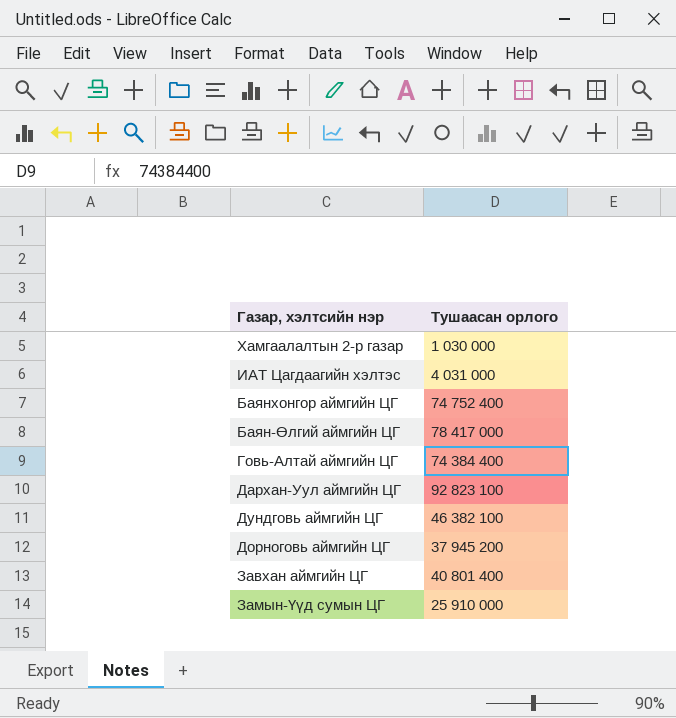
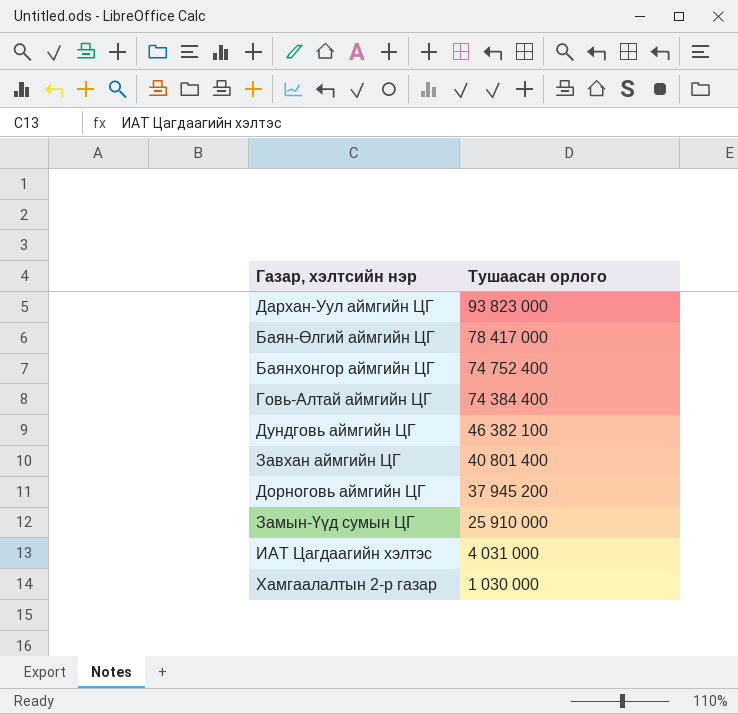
row order: none -> Тушаасан орлого descending
Дархан-Уул аймгийн ЦГ | Тушаасан орлого: 92 823 100 -> 93 823 000

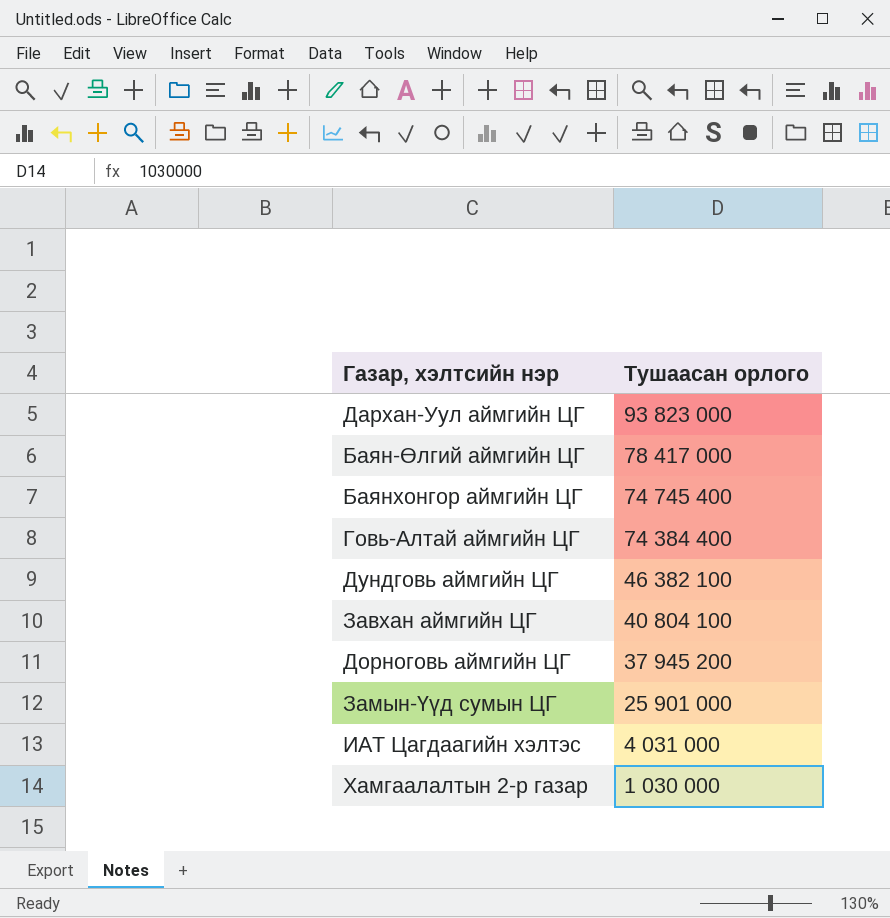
Баянхонгор аймгийн ЦГ | Тушаасан орлого: 74 752 400 -> 74 745 400
Завхан аймгийн ЦГ | Тушаасан орлого: 40 801 400 -> 40 804 100
Замын-Үүд сумын ЦГ | Тушаасан орлого: 25 910 000 -> 25 901 000

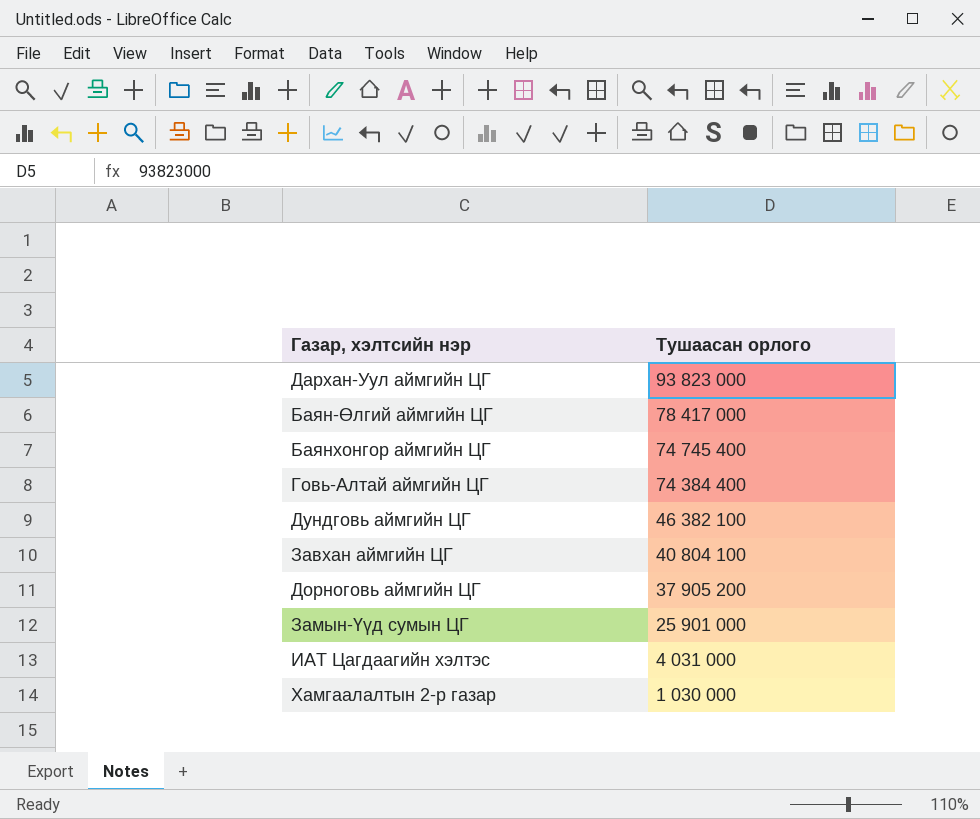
Дорноговь аймгийн ЦГ | Тушаасан орлого: 37 945 200 -> 37 905 200

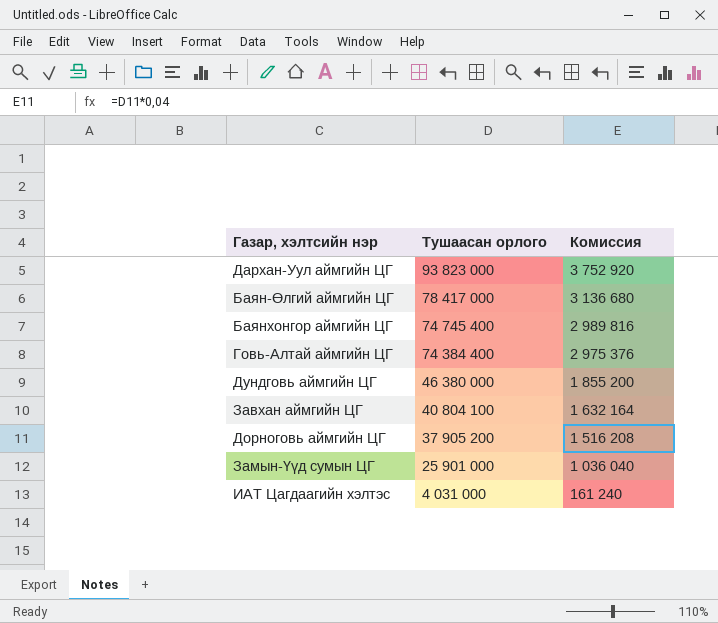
column Комиссия | formula: none -> [Тушаасан орлого] * 0,04
row Хамгаалалтын 2-р газар: 1 030 000 -> none
Дундговь аймгийн ЦГ | Тушаасан орлого: 46 382 100 -> 46 380 000

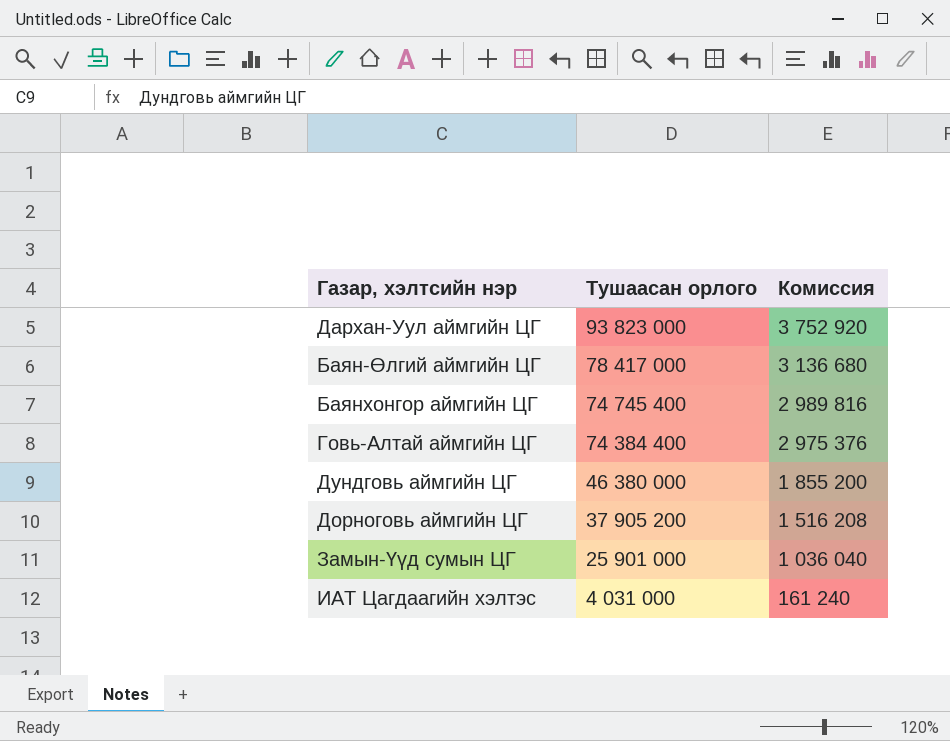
row Завхан аймгийн ЦГ: 40 804 100 | 1 632 164 -> none

